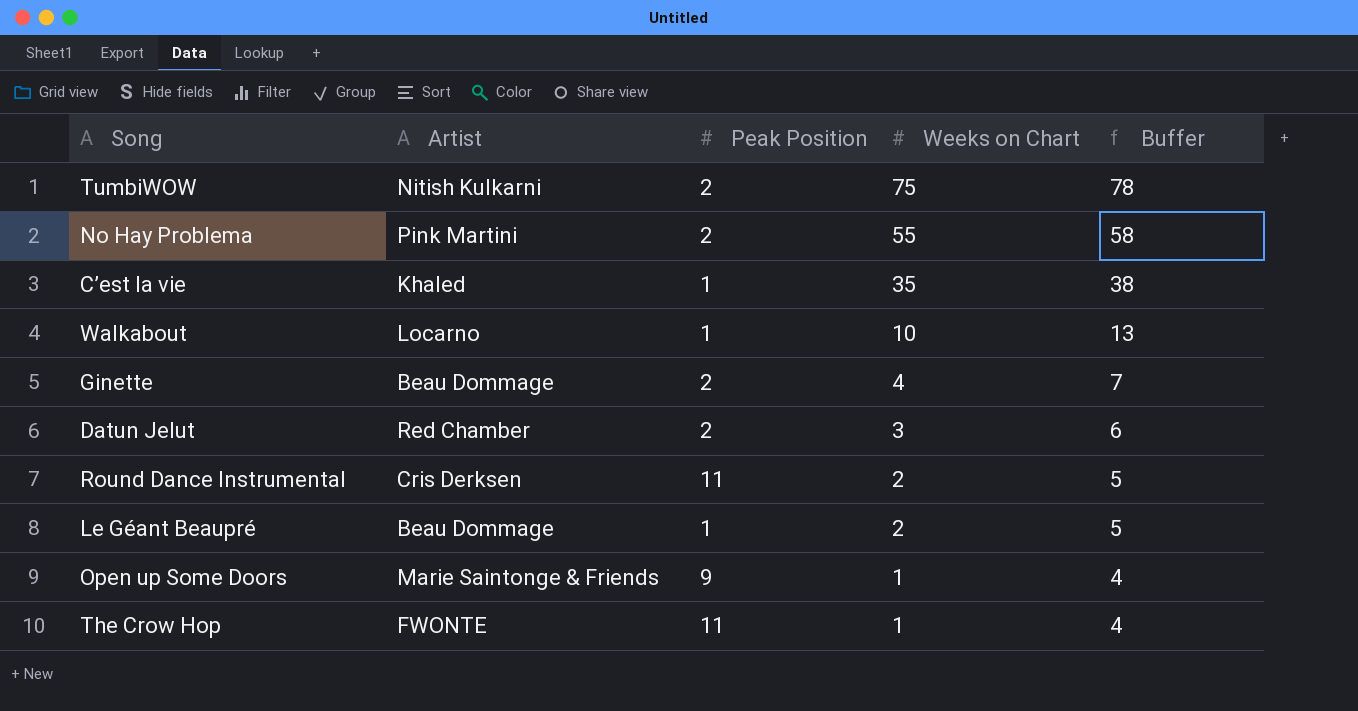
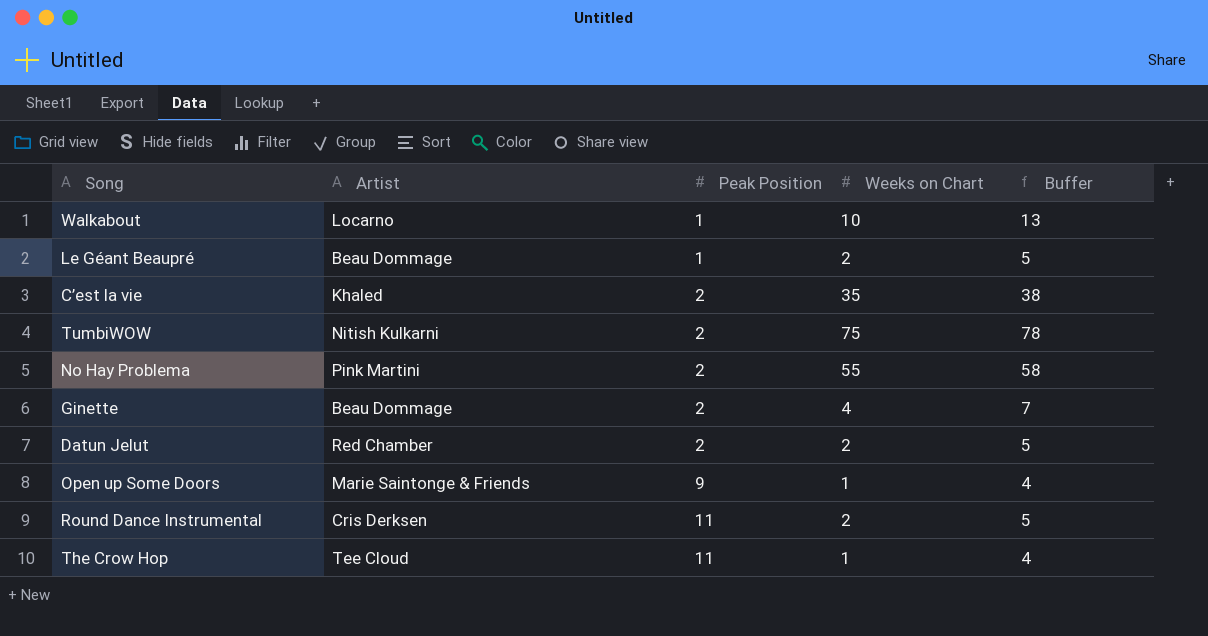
row order: Weeks on Chart descending -> Peak Position ascending
C’est la vie | Peak Position: 1 -> 2
Datun Jelut | Weeks on Chart: 3 -> 2
Datun Jelut | Buffer: 6 -> 5
The Crow Hop | Artist: FWONTE -> Tee Cloud

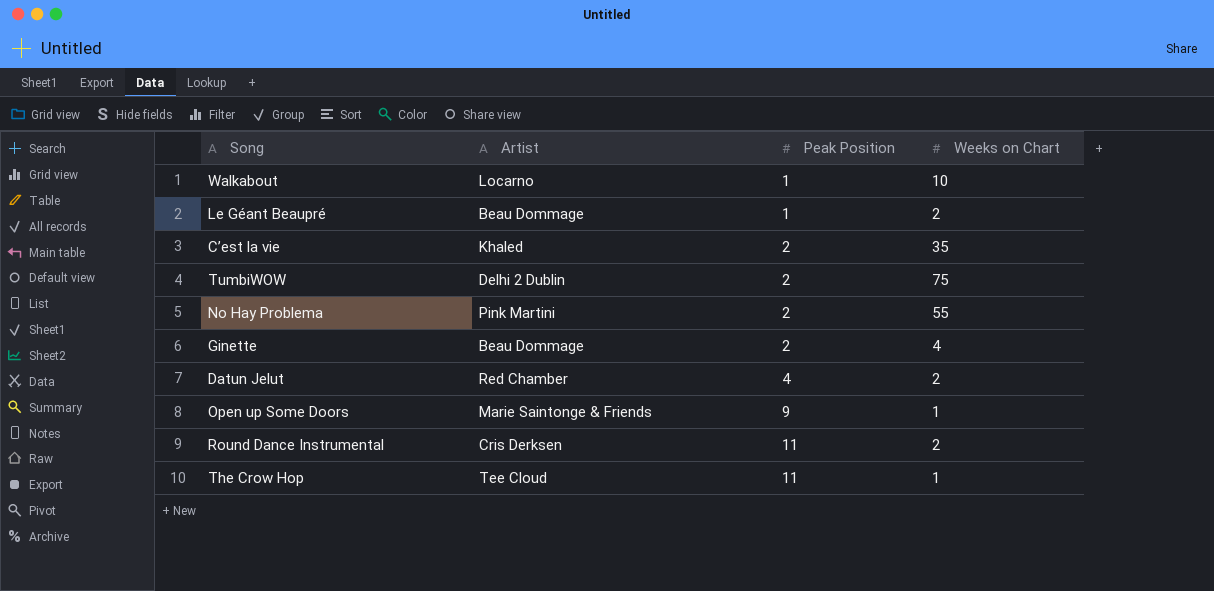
column Buffer | formula: [Weeks on Chart] + 3 -> none
TumbiWOW | Artist: Nitish Kulkarni -> Delhi 2 Dublin
Datun Jelut | Peak Position: 2 -> 4

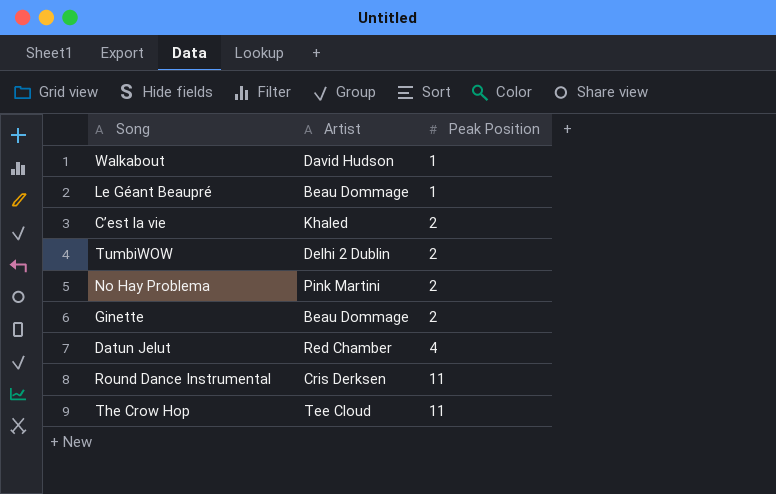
column Weeks on Chart | position: 4 -> none
row Open up Some Doors: Marie Saintonge & Friends | 9 | 1 -> none
Walkabout | Artist: Locarno -> David Hudson

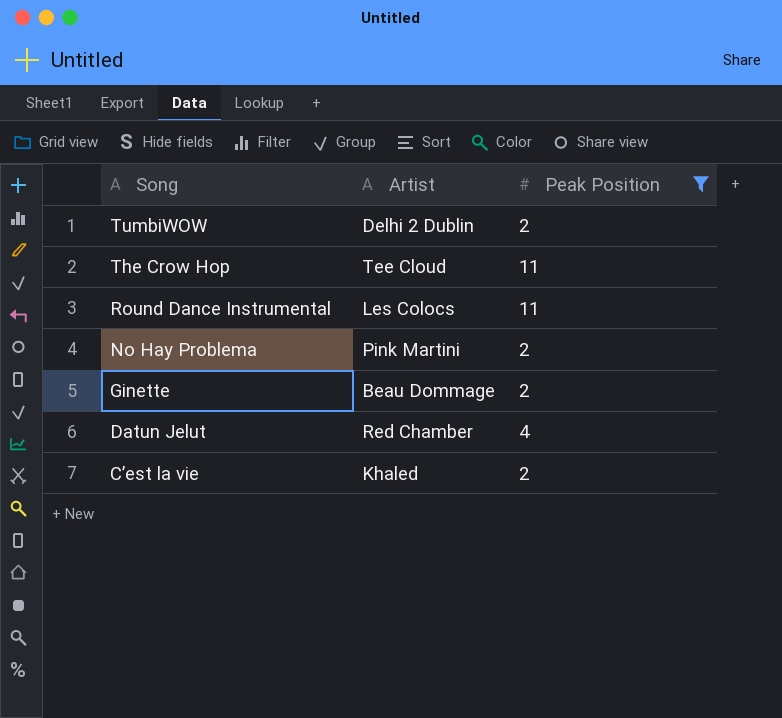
filter: none -> Peak Position != 1
row order: Peak Position ascending -> Song descending
Round Dance Instrumental | Artist: Cris Derksen -> Les Colocs

